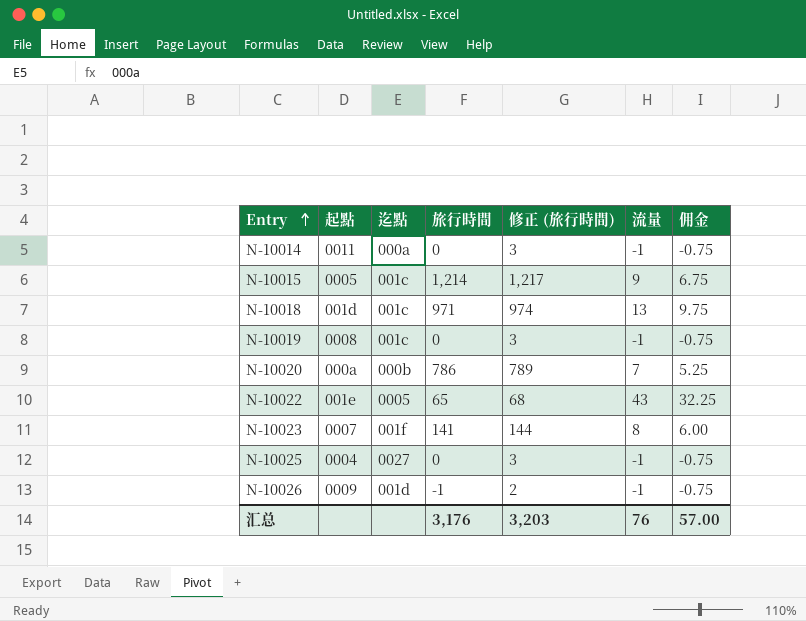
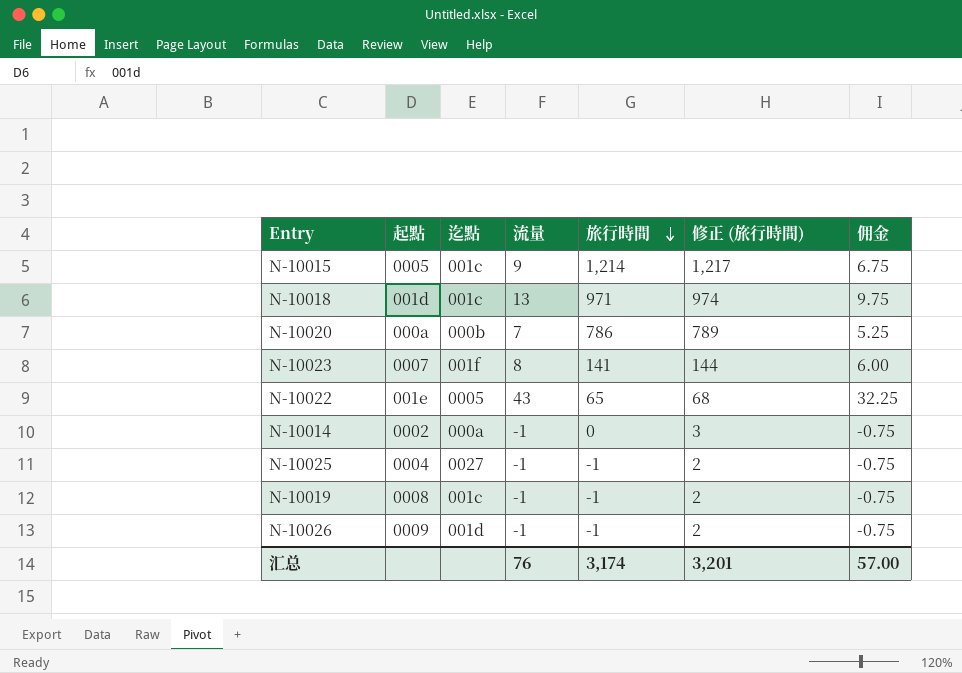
row order: Entry ascending -> 旅行時間 descending
column 流量 | position: 6 -> 4
N-10014 | 起點: 0011 -> 0002
N-10025 | 旅行時間: 0 -> -1
N-10025 | 修正 (旅行時間): 3 -> 2
N-10019 | 旅行時間: 0 -> -1
N-10019 | 修正 (旅行時間): 3 -> 2
汇总 | 旅行時間: 3,176 -> 3,174
汇总 | 修正 (旅行時間): 3,203 -> 3,201

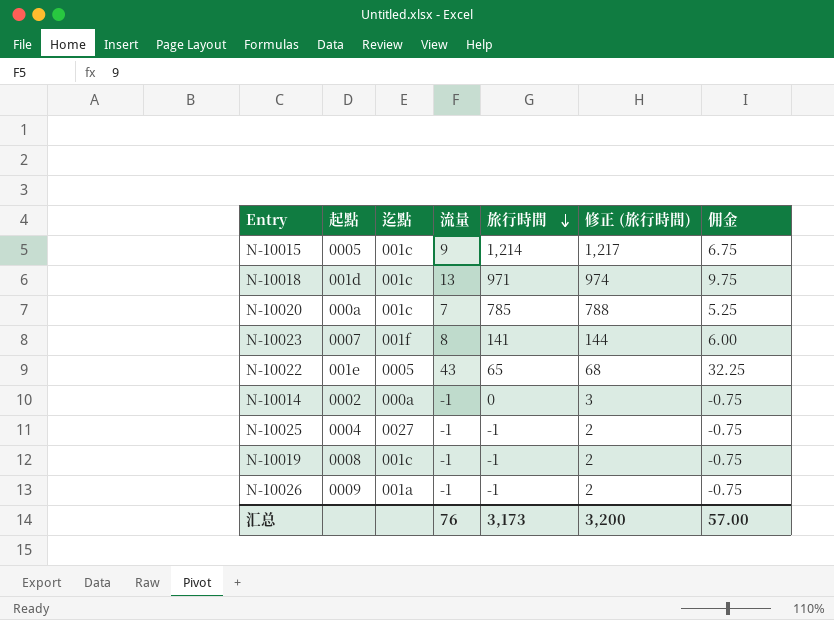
N-10020 | 迄點: 000b -> 001c
N-10020 | 旅行時間: 786 -> 785
N-10020 | 修正 (旅行時間): 789 -> 788
N-10026 | 迄點: 001d -> 001a
汇总 | 旅行時間: 3,174 -> 3,173
汇总 | 修正 (旅行時間): 3,201 -> 3,200

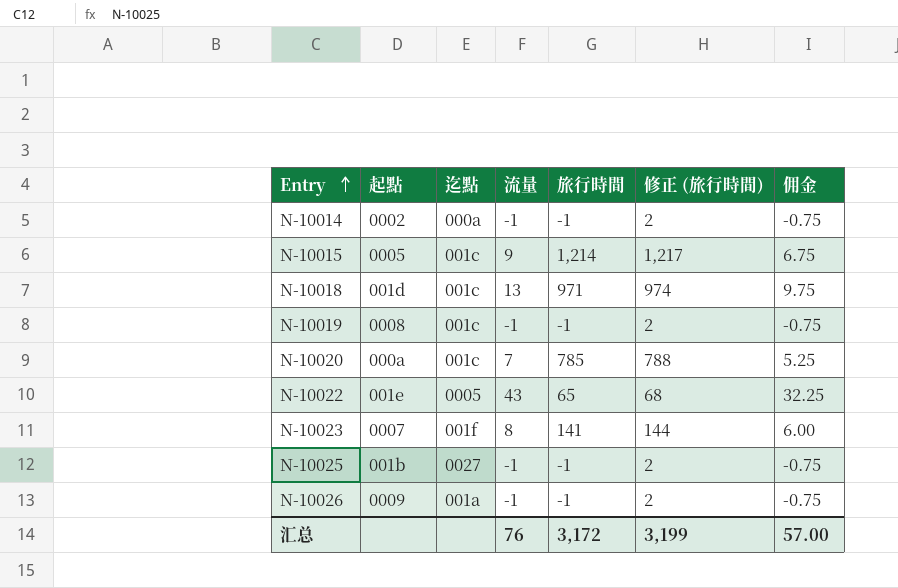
row order: 旅行時間 descending -> Entry ascending
N-10014 | 旅行時間: 0 -> -1
N-10014 | 修正 (旅行時間): 3 -> 2
N-10025 | 起點: 0004 -> 001b
汇总 | 旅行時間: 3,173 -> 3,172
汇总 | 修正 (旅行時間): 3,200 -> 3,199

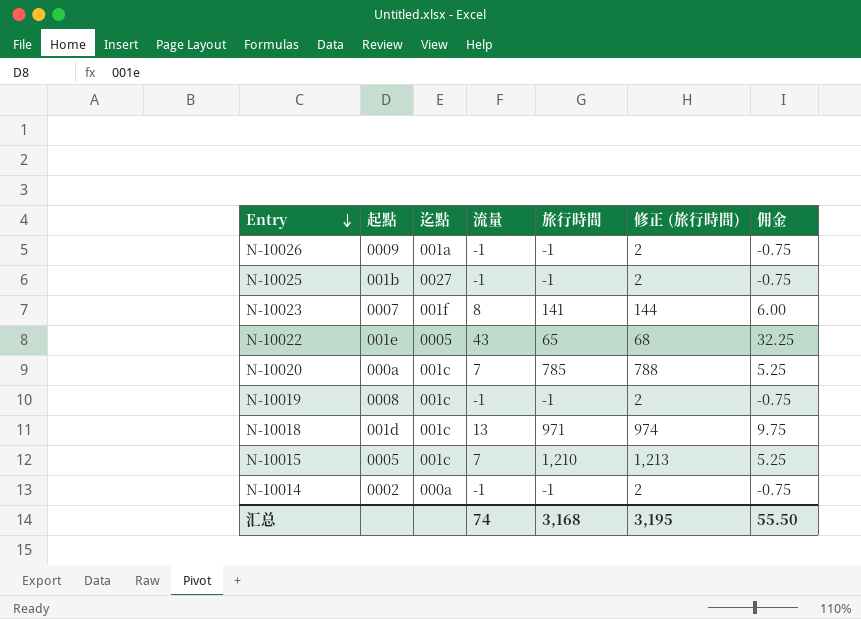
row order: Entry ascending -> Entry descending
N-10015 | 流量: 9 -> 7
N-10015 | 旅行時間: 1,214 -> 1,210
N-10015 | 修正 (旅行時間): 1,217 -> 1,213
N-10015 | 佣金: 6.75 -> 5.25
汇总 | 流量: 76 -> 74
汇总 | 旅行時間: 3,172 -> 3,168
汇总 | 修正 (旅行時間): 3,199 -> 3,195
汇总 | 佣金: 57.00 -> 55.50

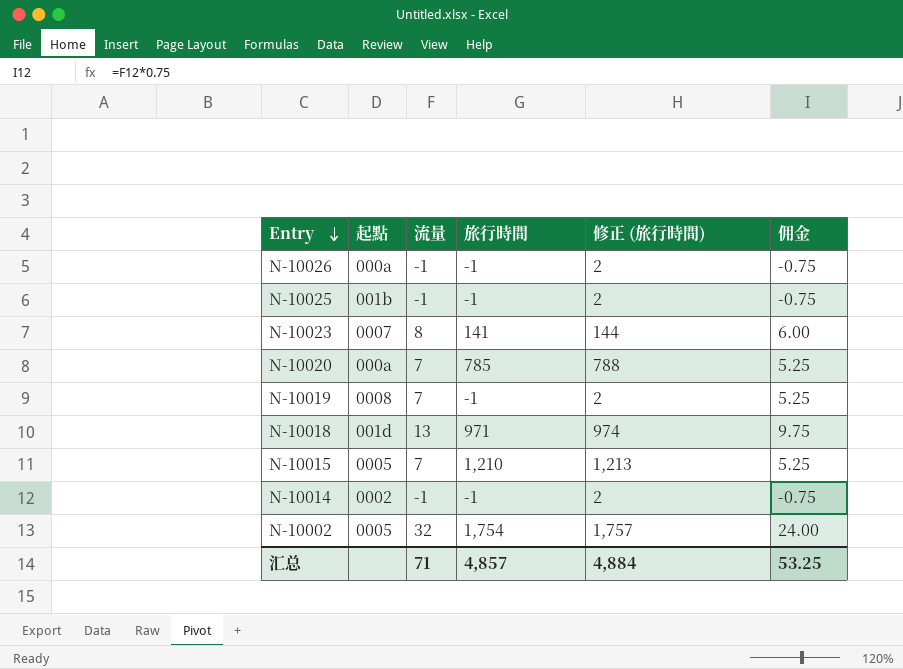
column 迄點 | position: 3 -> none
row N-10022: 001e | 0005 | 43 | 65 | 68 | 32.25 -> none
N-10026 | 起點: 0009 -> 000a
N-10019 | 流量: -1 -> 7
N-10019 | 佣金: -0.75 -> 5.25
row N-10002: none -> 0005 | 32 | 1,754 | 1,757 | 24.00
汇总 | 流量: 74 -> 71
汇总 | 旅行時間: 3,168 -> 4,857
汇总 | 修正 (旅行時間): 3,195 -> 4,884
汇总 | 佣金: 55.50 -> 53.25

